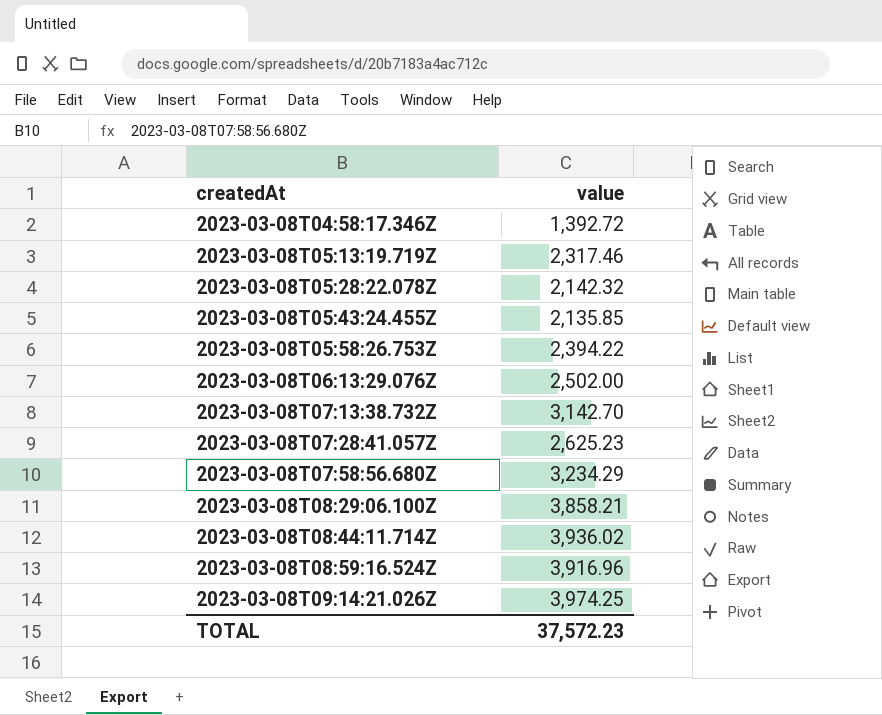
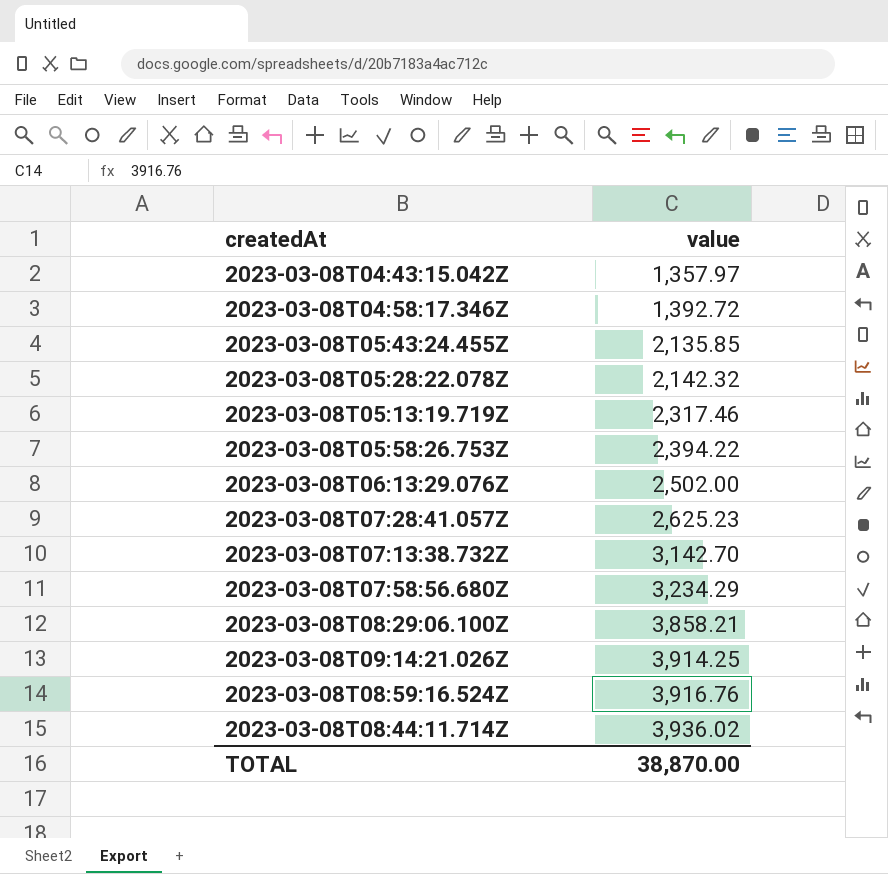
row order: createdAt ascending -> value ascending
row 2023-03-08T04:43:15.042Z: none -> 1,357.97
2023-03-08T09:14:21.026Z | value: 3,974.25 -> 3,914.25
2023-03-08T08:59:16.524Z | value: 3,916.96 -> 3,916.76
TOTAL | value: 37,572.23 -> 38,870.00

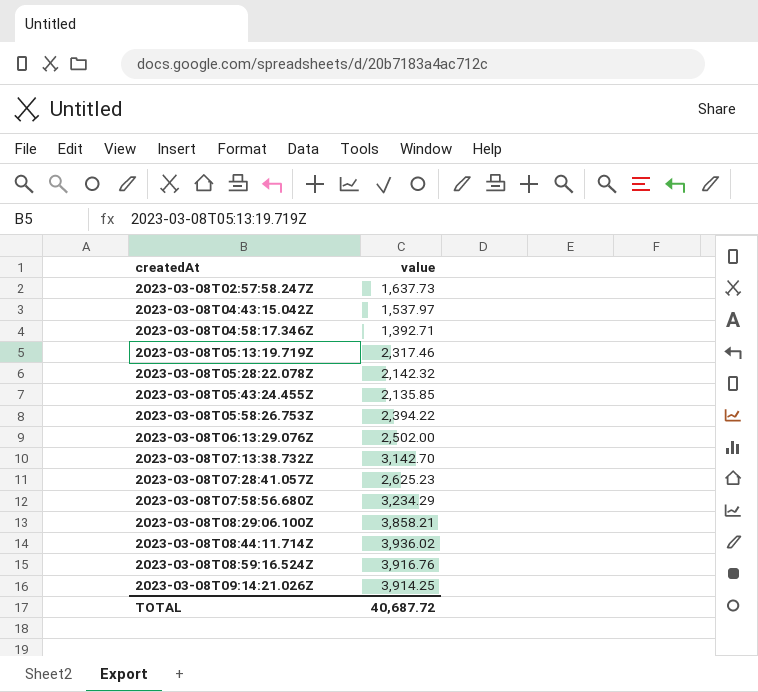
row order: value ascending -> createdAt ascending
row 2023-03-08T02:57:58.247Z: none -> 1,637.73
2023-03-08T04:43:15.042Z | value: 1,357.97 -> 1,537.97
2023-03-08T04:58:17.346Z | value: 1,392.72 -> 1,392.71
TOTAL | value: 38,870.00 -> 40,687.72

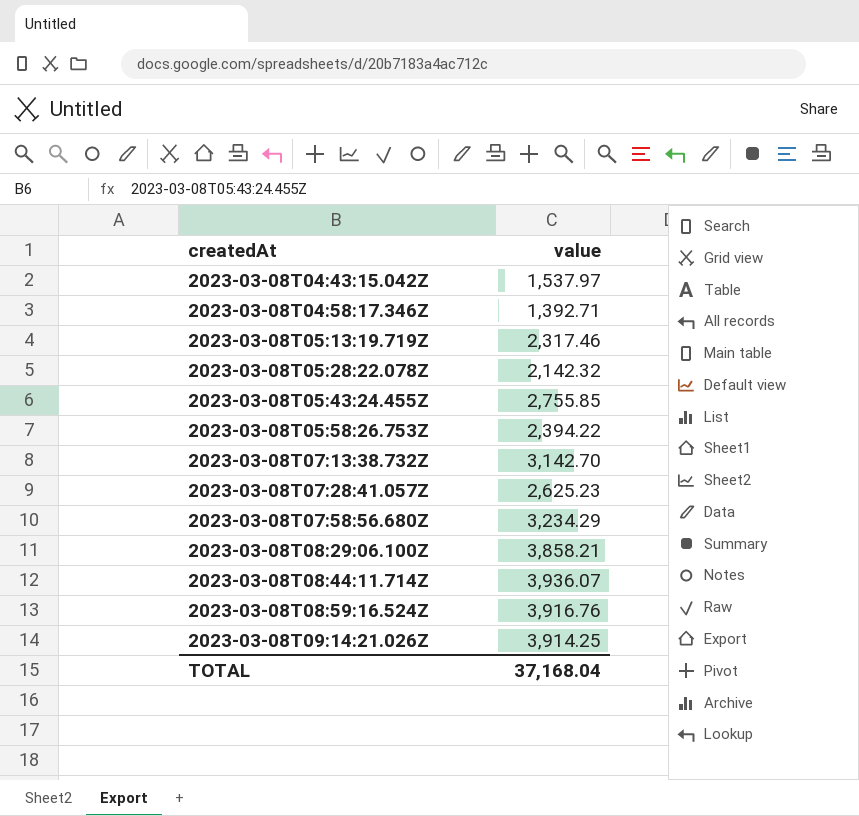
row 2023-03-08T02:57:58.247Z: 1,637.73 -> none
row 2023-03-08T06:13:29.076Z: 2,502.00 -> none
2023-03-08T05:43:24.455Z | value: 2,135.85 -> 2,755.85
2023-03-08T08:44:11.714Z | value: 3,936.02 -> 3,936.07
TOTAL | value: 40,687.72 -> 37,168.04

